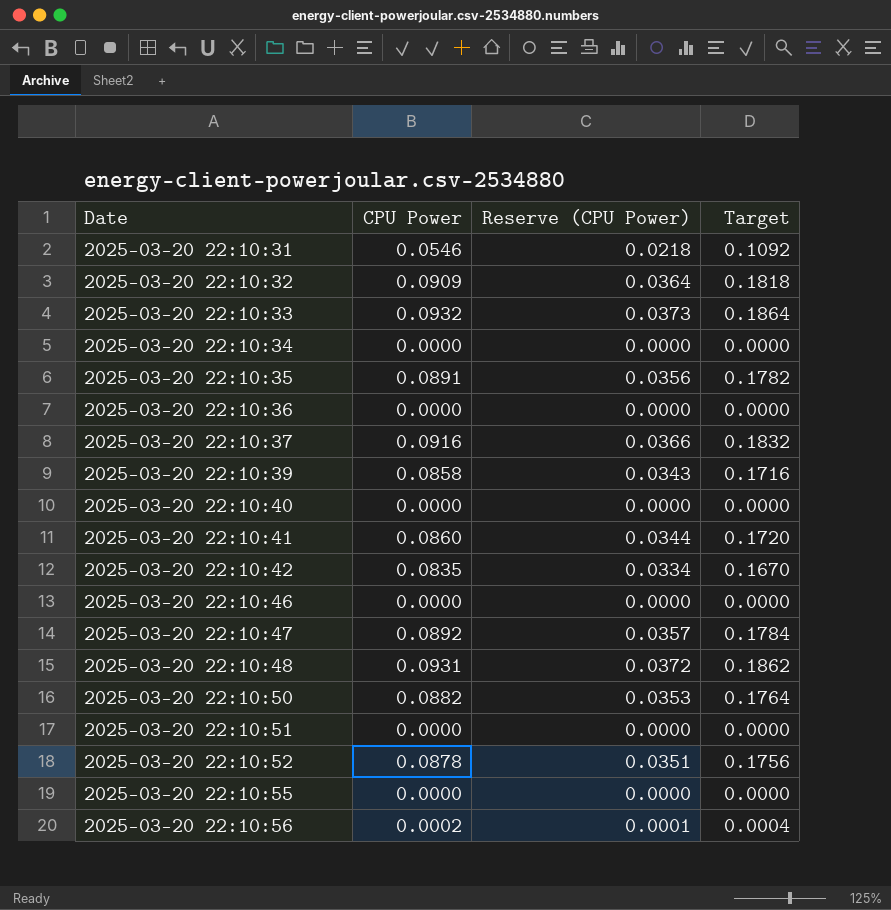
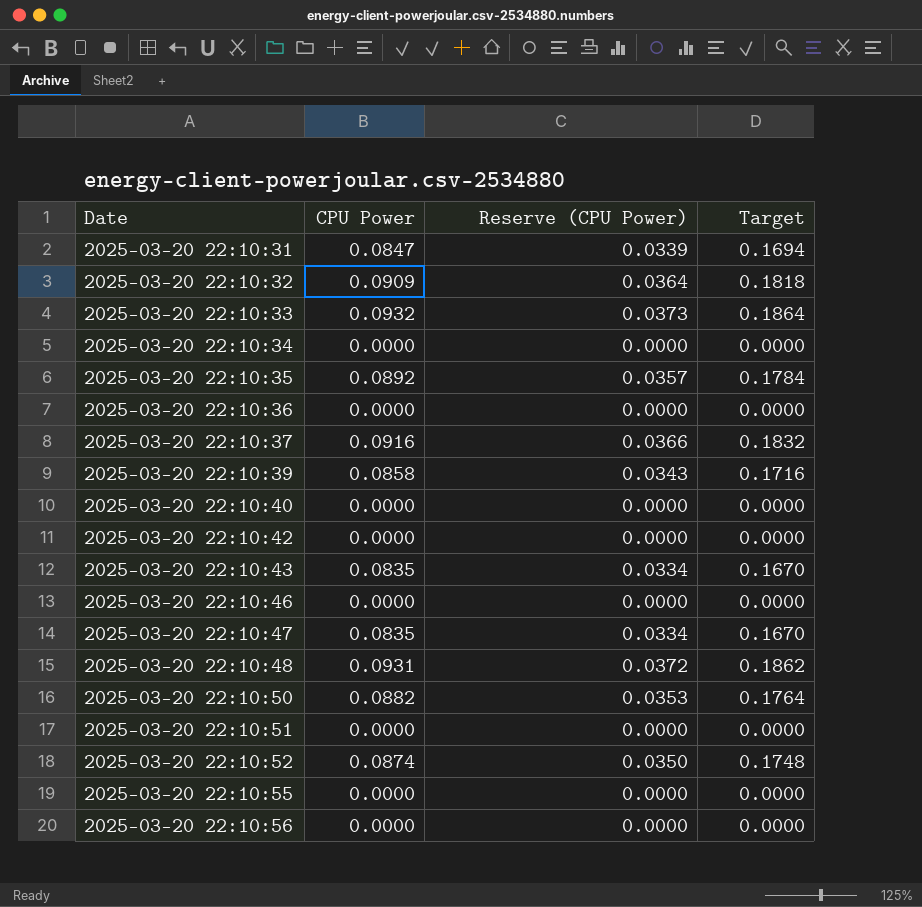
row 2025-03-20 22:10:41: 0.0860 | 0.0344 | 0.1720 -> none
2025-03-20 22:10:31 | CPU Power: 0.0546 -> 0.0847
2025-03-20 22:10:31 | Reserve (CPU Power): 0.0218 -> 0.0339
2025-03-20 22:10:31 | Target: 0.1092 -> 0.1694
2025-03-20 22:10:35 | CPU Power: 0.0891 -> 0.0892
2025-03-20 22:10:35 | Reserve (CPU Power): 0.0356 -> 0.0357
2025-03-20 22:10:35 | Target: 0.1782 -> 0.1784
2025-03-20 22:10:42 | CPU Power: 0.0835 -> 0.0000
2025-03-20 22:10:42 | Reserve (CPU Power): 0.0334 -> 0.0000
2025-03-20 22:10:42 | Target: 0.1670 -> 0.0000
row 2025-03-20 22:10:43: none -> 0.0835 | 0.0334 | 0.1670
2025-03-20 22:10:47 | CPU Power: 0.0892 -> 0.0835
2025-03-20 22:10:47 | Reserve (CPU Power): 0.0357 -> 0.0334
2025-03-20 22:10:47 | Target: 0.1784 -> 0.1670
2025-03-20 22:10:52 | CPU Power: 0.0878 -> 0.0874
2025-03-20 22:10:52 | Reserve (CPU Power): 0.0351 -> 0.0350
2025-03-20 22:10:52 | Target: 0.1756 -> 0.1748
2025-03-20 22:10:56 | CPU Power: 0.0002 -> 0.0000
2025-03-20 22:10:56 | Reserve (CPU Power): 0.0001 -> 0.0000
2025-03-20 22:10:56 | Target: 0.0004 -> 0.0000

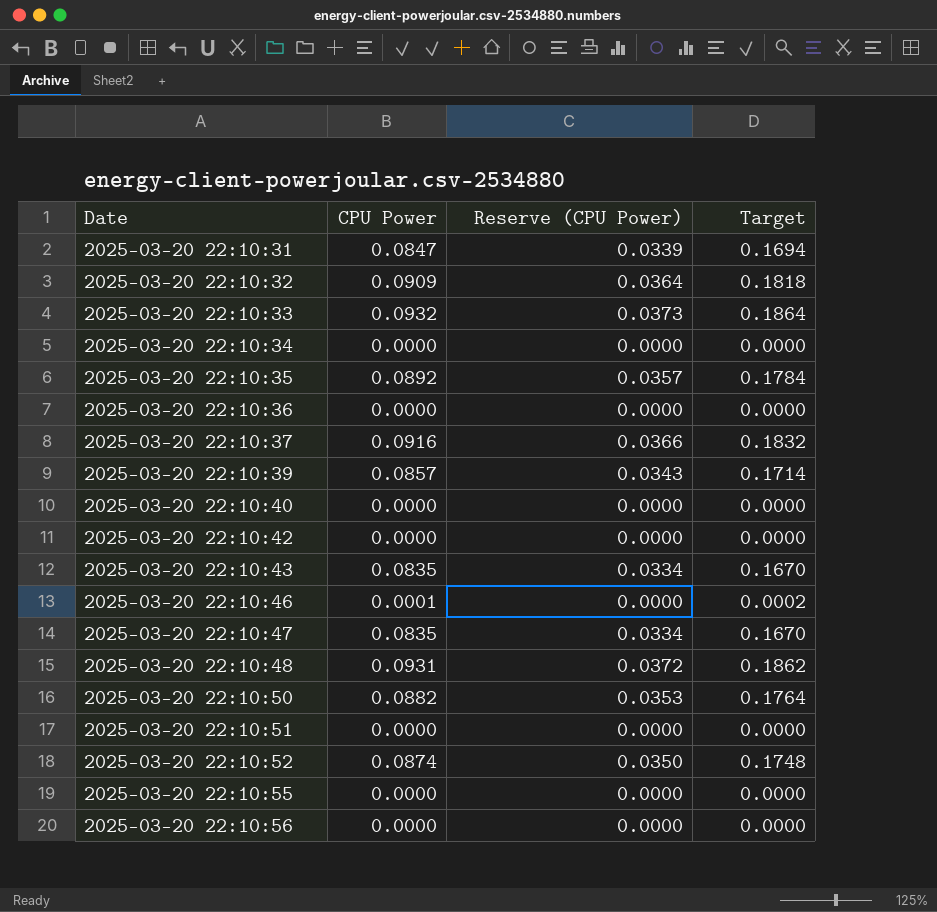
2025-03-20 22:10:39 | CPU Power: 0.0858 -> 0.0857
2025-03-20 22:10:39 | Target: 0.1716 -> 0.1714
2025-03-20 22:10:46 | CPU Power: 0.0000 -> 0.0001
2025-03-20 22:10:46 | Target: 0.0000 -> 0.0002

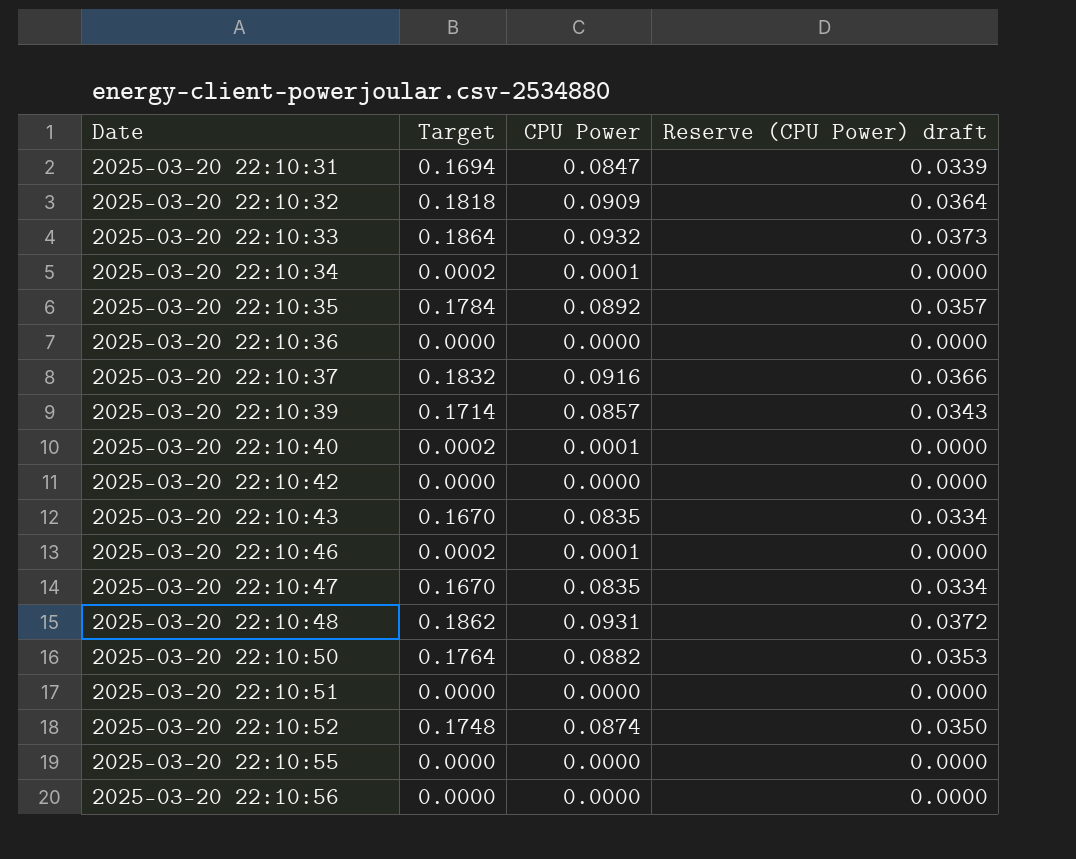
column Target | position: 4 -> 2
column name: Reserve (CPU Power) -> Reserve (CPU Power) draft
2025-03-20 22:10:34 | Target: 0.0000 -> 0.0002
2025-03-20 22:10:34 | CPU Power: 0.0000 -> 0.0001
2025-03-20 22:10:40 | Target: 0.0000 -> 0.0002
2025-03-20 22:10:40 | CPU Power: 0.0000 -> 0.0001

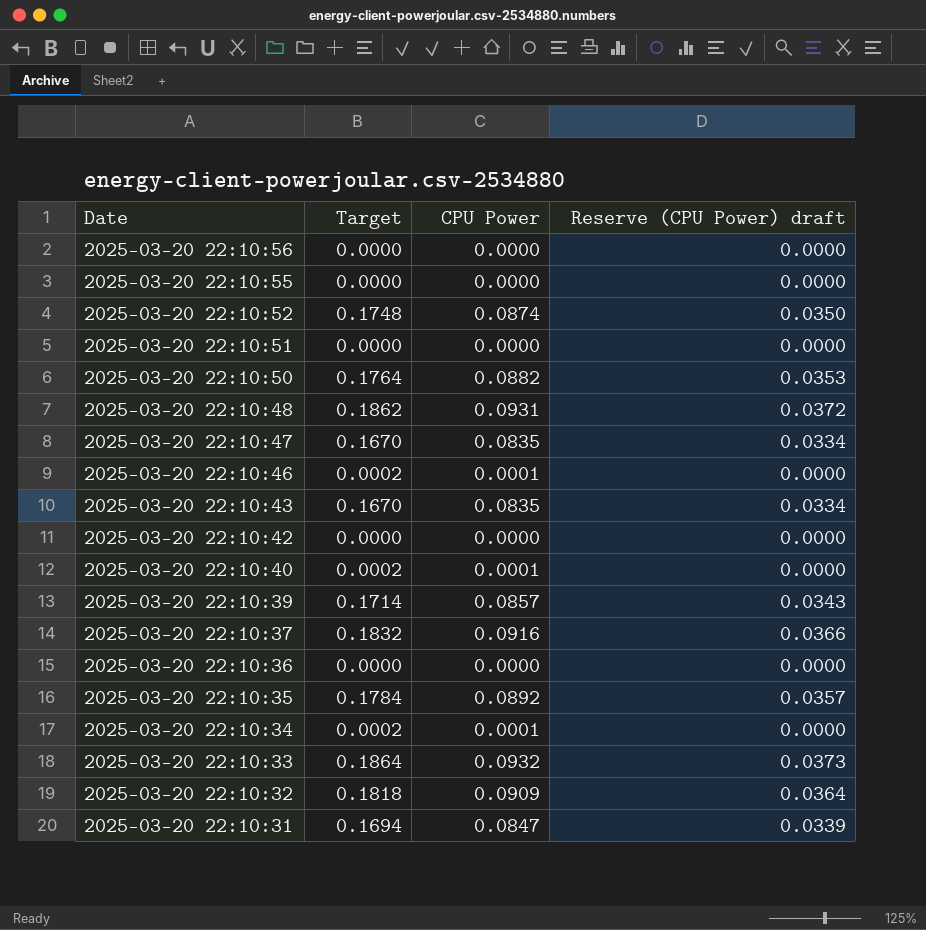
row order: Date ascending -> Date descending

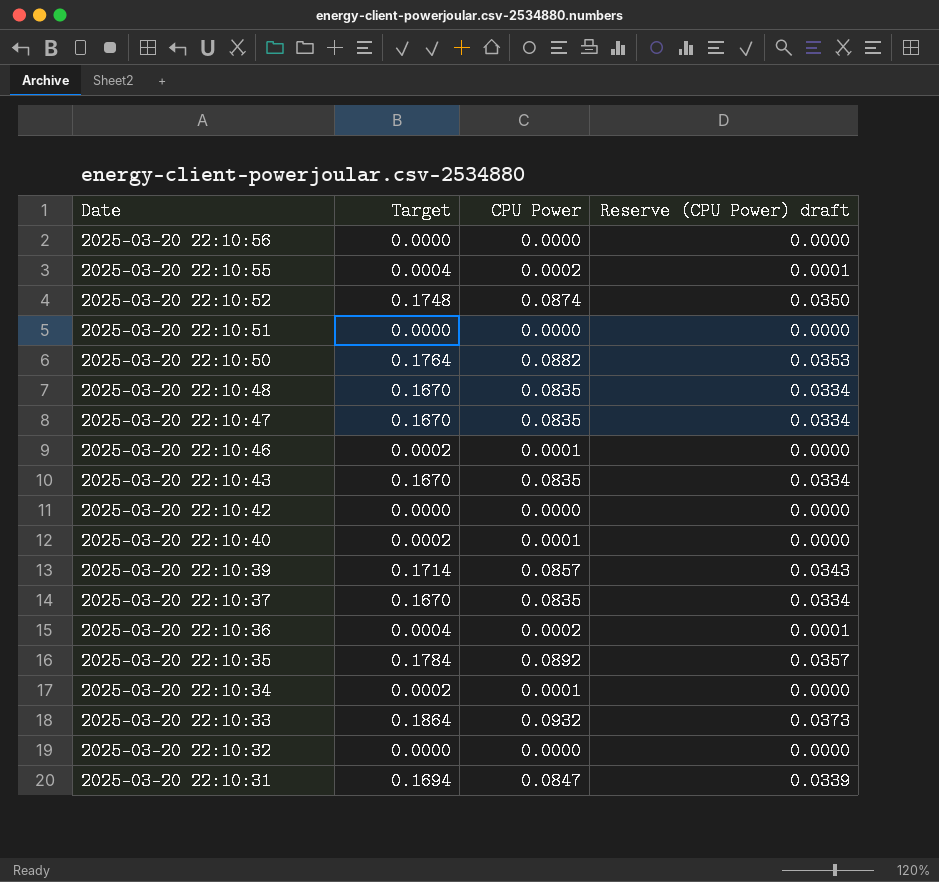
2025-03-20 22:10:55 | Target: 0.0000 -> 0.0004
2025-03-20 22:10:55 | CPU Power: 0.0000 -> 0.0002
2025-03-20 22:10:55 | Reserve (CPU Power) draft: 0.0000 -> 0.0001
2025-03-20 22:10:48 | Target: 0.1862 -> 0.1670
2025-03-20 22:10:48 | CPU Power: 0.0931 -> 0.0835
2025-03-20 22:10:48 | Reserve (CPU Power) draft: 0.0372 -> 0.0334
2025-03-20 22:10:37 | Target: 0.1832 -> 0.1670
2025-03-20 22:10:37 | CPU Power: 0.0916 -> 0.0835
2025-03-20 22:10:37 | Reserve (CPU Power) draft: 0.0366 -> 0.0334
2025-03-20 22:10:36 | Target: 0.0000 -> 0.0004
2025-03-20 22:10:36 | CPU Power: 0.0000 -> 0.0002
2025-03-20 22:10:36 | Reserve (CPU Power) draft: 0.0000 -> 0.0001
2025-03-20 22:10:32 | Target: 0.1818 -> 0.0000
2025-03-20 22:10:32 | CPU Power: 0.0909 -> 0.0000
2025-03-20 22:10:32 | Reserve (CPU Power) draft: 0.0364 -> 0.0000

